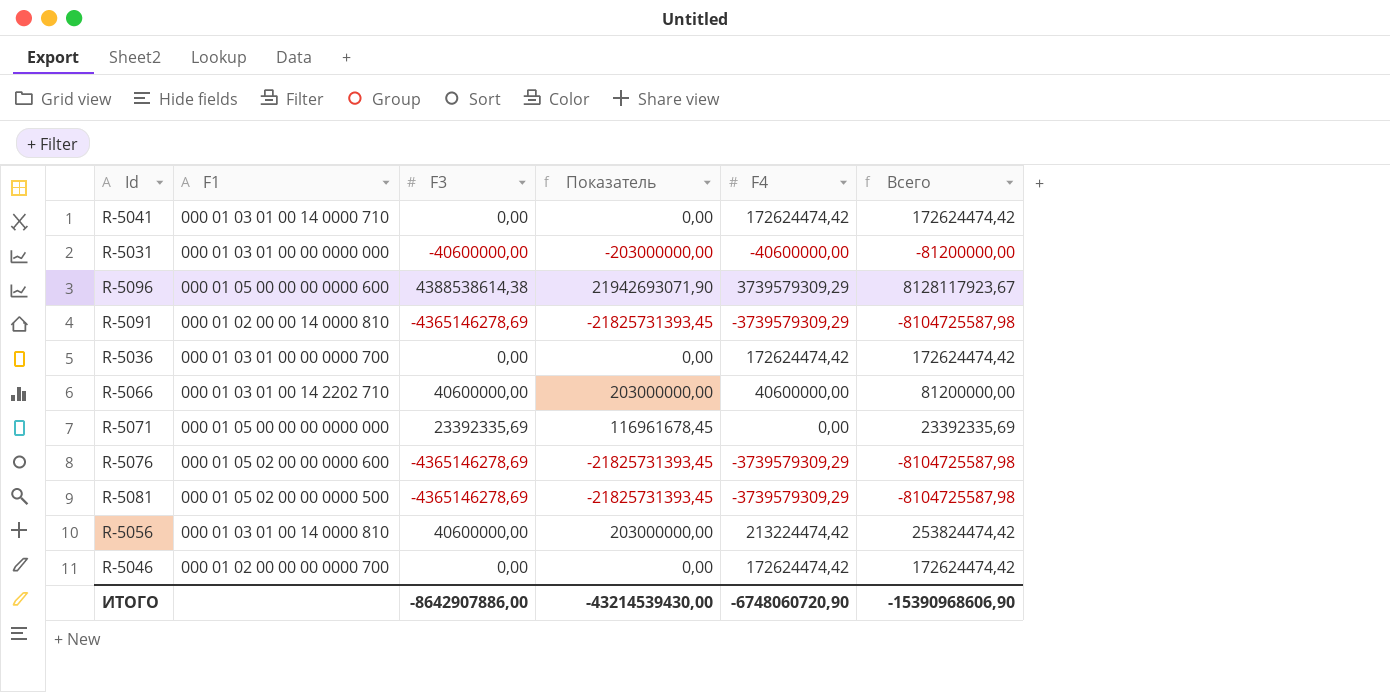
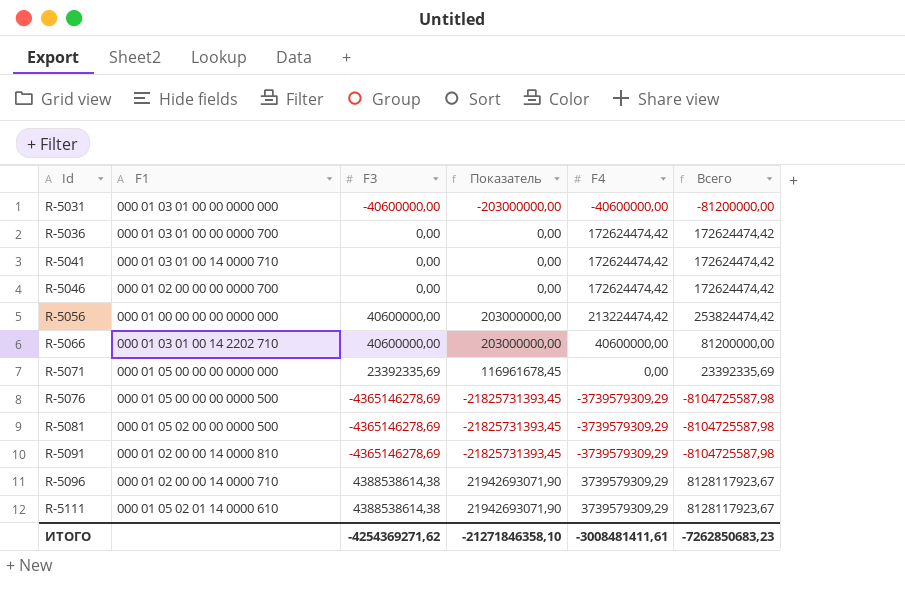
row order: none -> Id ascending
R-5056 | F1: 000 01 03 01 00 14 0000 810 -> 000 01 00 00 00 00 0000 000
R-5076 | F1: 000 01 05 02 00 00 0000 600 -> 000 01 05 00 00 00 0000 500
R-5096 | F1: 000 01 05 00 00 00 0000 600 -> 000 01 02 00 00 14 0000 710
row R-5111: none -> 000 01 05 02 01 14 0000 610 | 4388538614,38 | 21942693071,90 | 3739579309,29 | 8128117923,67
ИТОГО | F3: -8642907886,00 -> -4254369271,62
ИТОГО | Показатель: -43214539430,00 -> -21271846358,10
ИТОГО | F4: -6748060720,90 -> -3008481411,61
ИТОГО | Всего: -15390968606,90 -> -7262850683,23

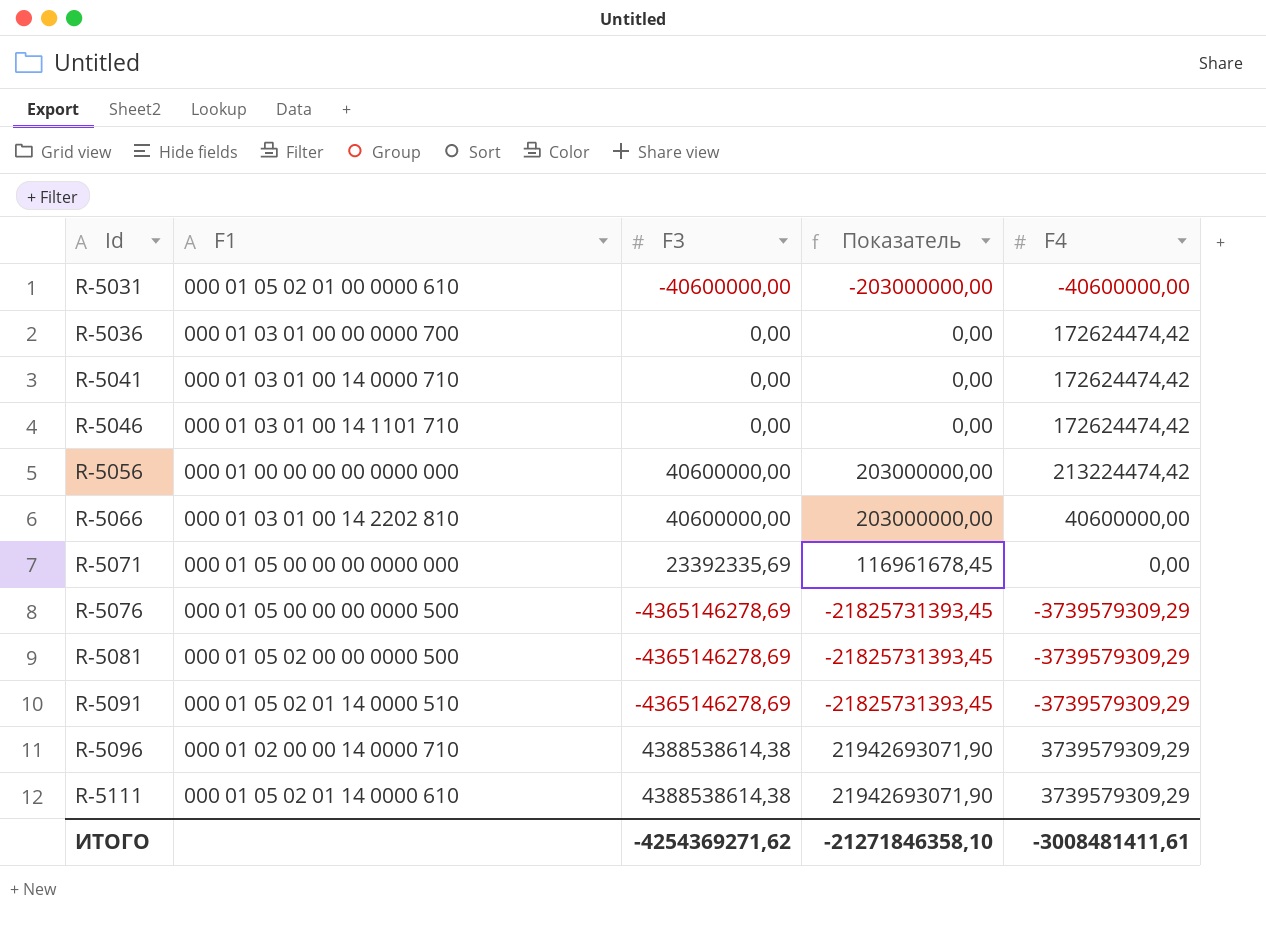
column Всего | formula: [F3] + [F4] -> none
R-5031 | F1: 000 01 03 01 00 00 0000 000 -> 000 01 05 02 01 00 0000 610
R-5046 | F1: 000 01 02 00 00 00 0000 700 -> 000 01 03 01 00 14 1101 710
R-5066 | F1: 000 01 03 01 00 14 2202 710 -> 000 01 03 01 00 14 2202 810
R-5091 | F1: 000 01 02 00 00 14 0000 810 -> 000 01 05 02 01 14 0000 510

